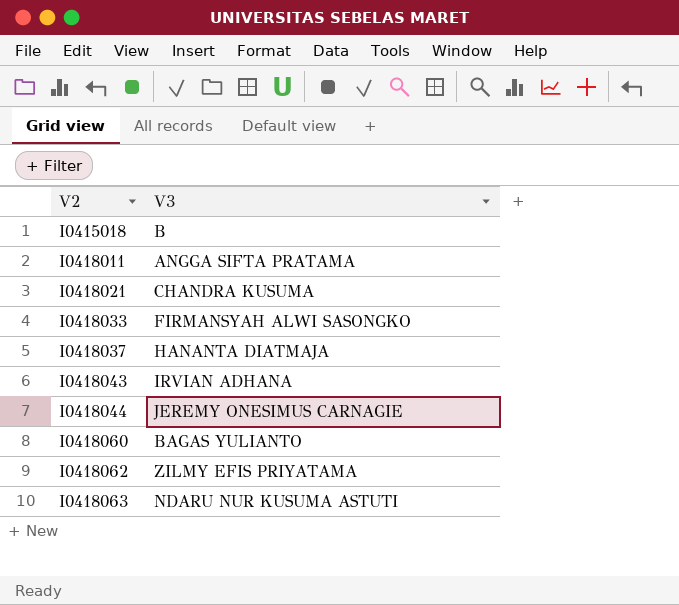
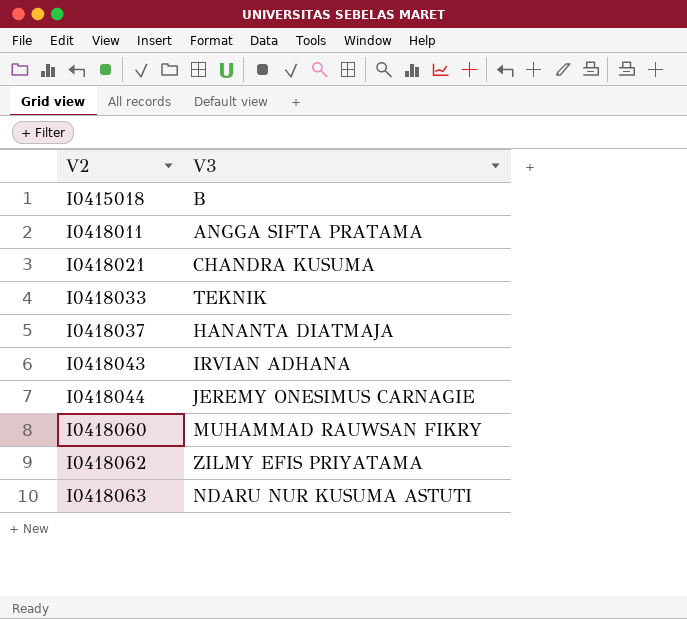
I0418033 | V3: FIRMANSYAH ALWI SASONGKO -> TEKNIK
I0418060 | V3: BAGAS YULIANTO -> MUHAMMAD RAUWSAN FIKRY

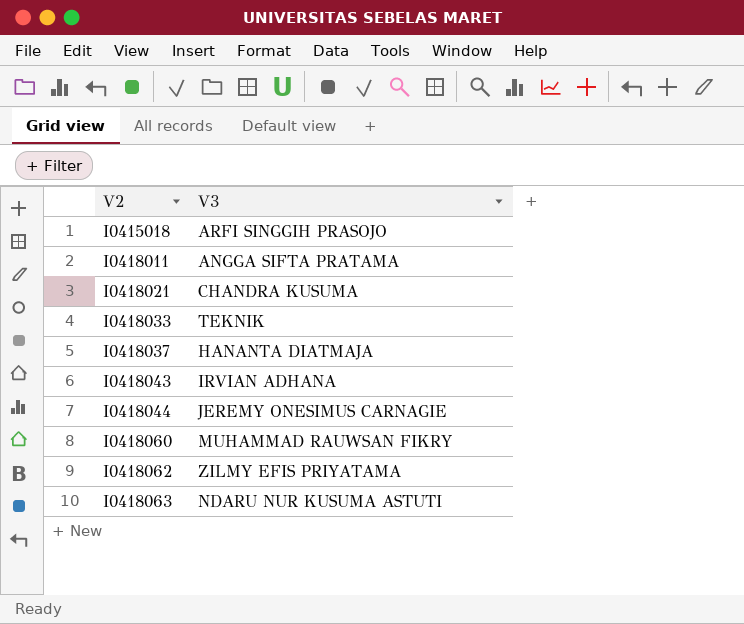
I0415018 | V3: B -> ARFI SINGGIH PRASOJO

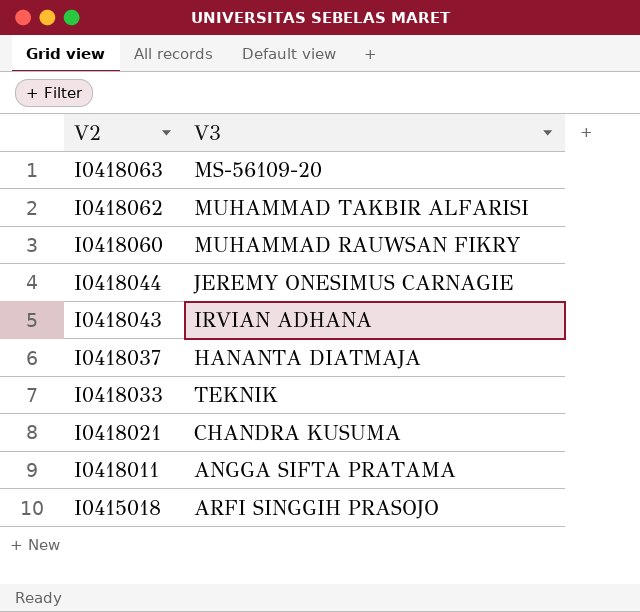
row order: V2 ascending -> V2 descending
I0418063 | V3: NDARU NUR KUSUMA ASTUTI -> MS-56109-20
I0418062 | V3: ZILMY EFIS PRIYATAMA -> MUHAMMAD TAKBIR ALFARISI

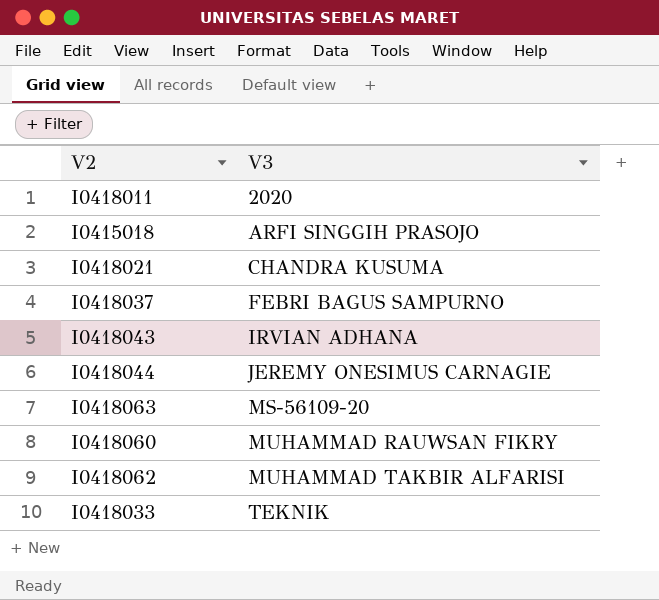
row order: V2 descending -> V3 ascending
I0418011 | V3: ANGGA SIFTA PRATAMA -> 2020
I0418037 | V3: HANANTA DIATMAJA -> FEBRI BAGUS SAMPURNO

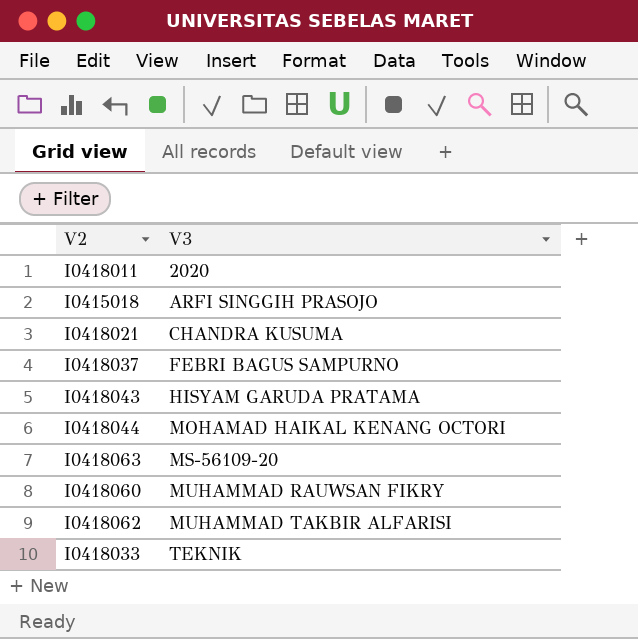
I0418043 | V3: IRVIAN ADHANA -> HISYAM GARUDA PRATAMA
I0418044 | V3: JEREMY ONESIMUS CARNAGIE -> MOHAMAD HAIKAL KENANG OCTORI

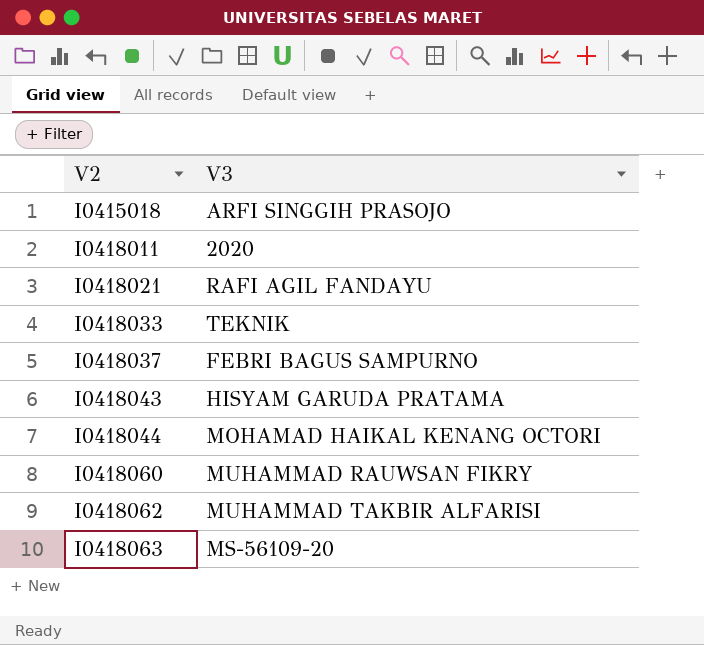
row order: V3 ascending -> V2 ascending
I0418021 | V3: CHANDRA KUSUMA -> RAFI AGIL FANDAYU

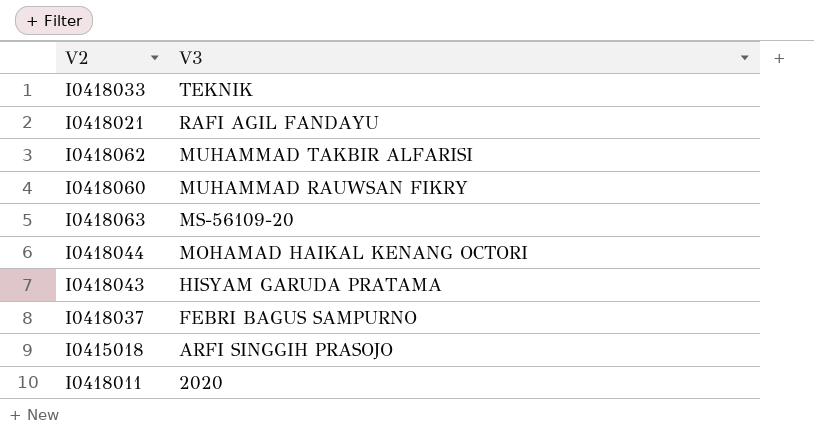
row order: V2 ascending -> V3 descending

